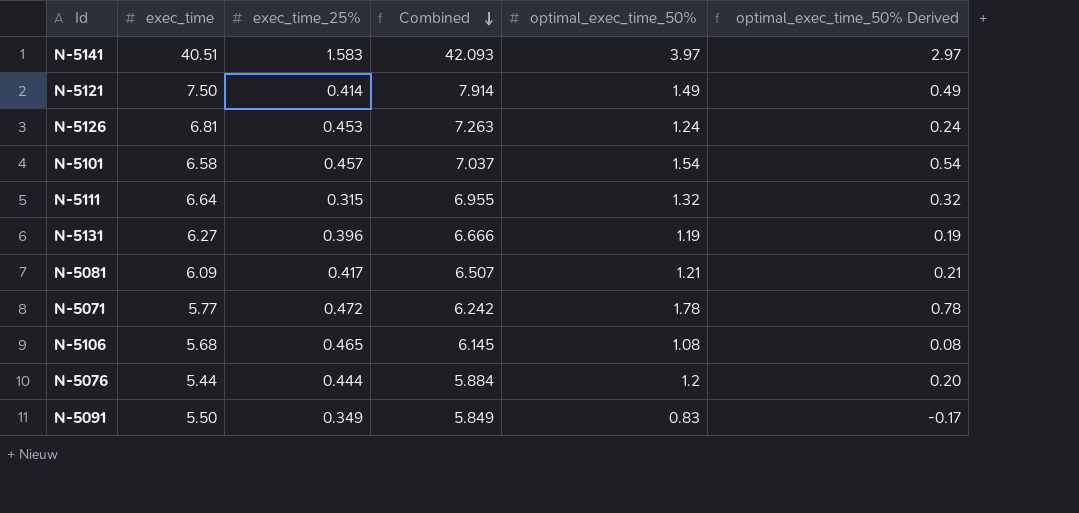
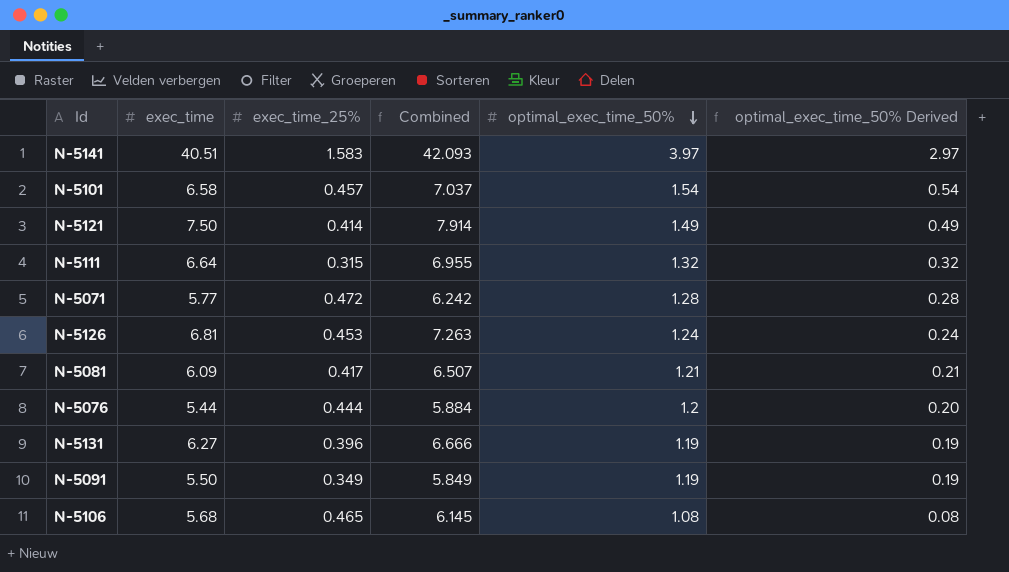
row order: Combined descending -> optimal_exec_time_50% descending
N-5071 | optimal_exec_time_50%: 1.78 -> 1.28
N-5071 | optimal_exec_time_50% Derived: 0.78 -> 0.28
N-5091 | optimal_exec_time_50%: 0.83 -> 1.19
N-5091 | optimal_exec_time_50% Derived: -0.17 -> 0.19

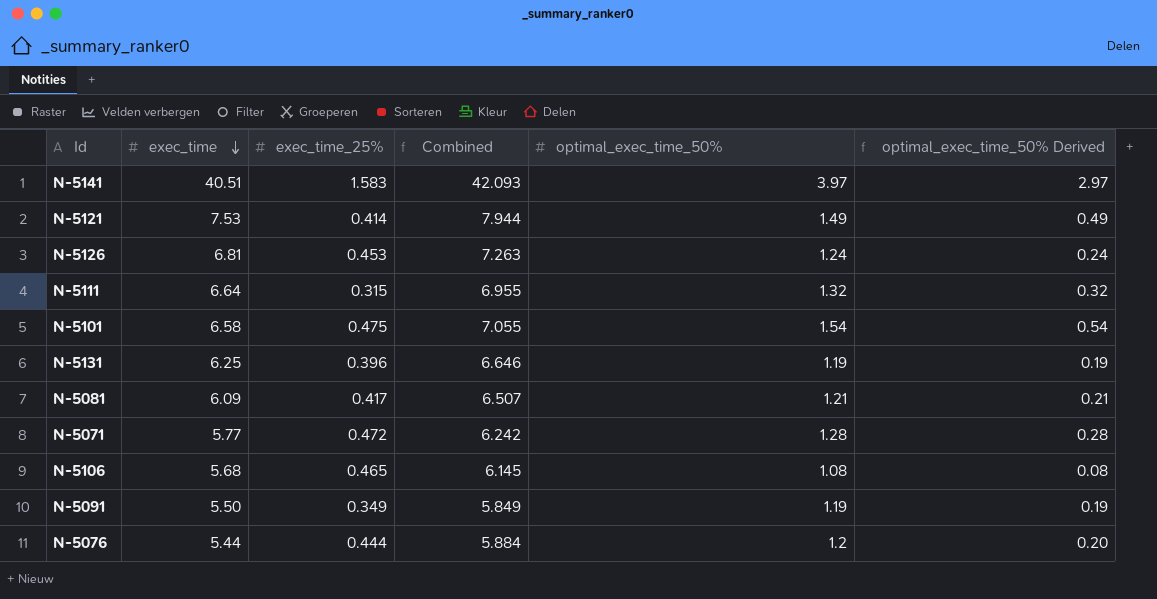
row order: optimal_exec_time_50% descending -> exec_time descending
N-5121 | exec_time: 7.50 -> 7.53
N-5121 | Combined: 7.914 -> 7.944
N-5101 | exec_time_25%: 0.457 -> 0.475
N-5101 | Combined: 7.037 -> 7.055
N-5131 | exec_time: 6.27 -> 6.25
N-5131 | Combined: 6.666 -> 6.646

